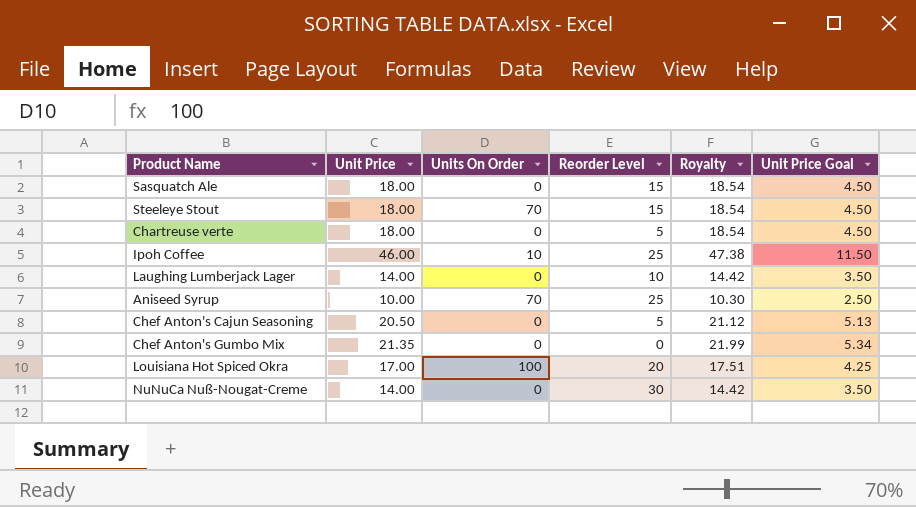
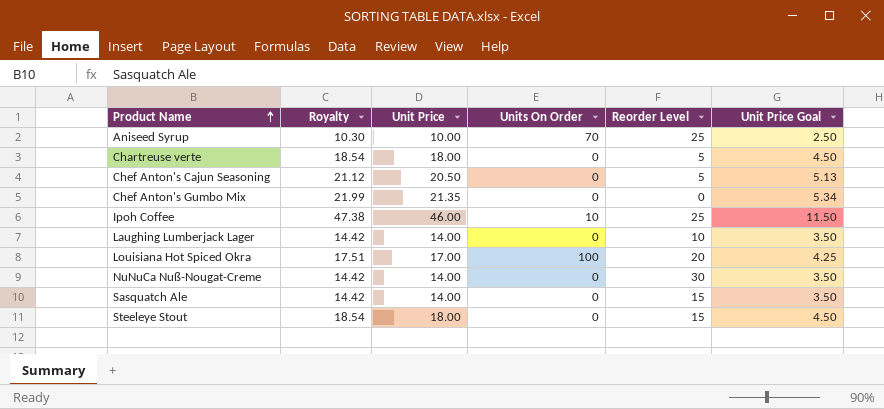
row order: none -> Product Name ascending
column Royalty | position: 5 -> 2
Sasquatch Ale | Royalty: 18.54 -> 14.42
Sasquatch Ale | Unit Price: 18.00 -> 14.00
Sasquatch Ale | Unit Price Goal: 4.50 -> 3.50
Steeleye Stout | Units On Order: 70 -> 0

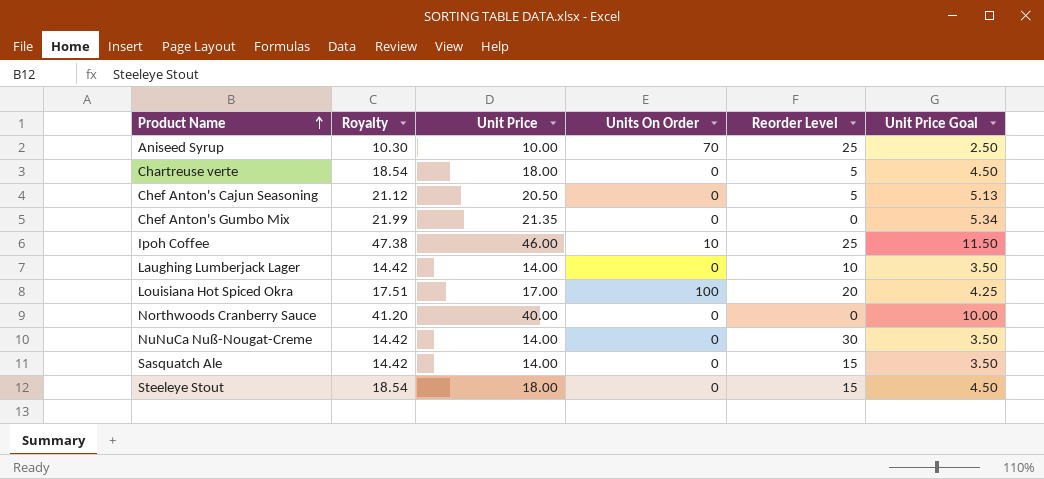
row Northwoods Cranberry Sauce: none -> 41.20 | 40.00 | 0 | 0 | 10.00

